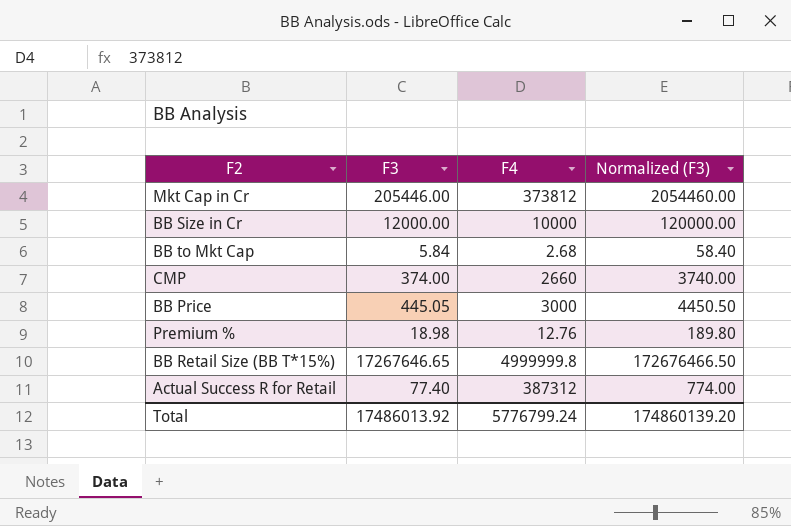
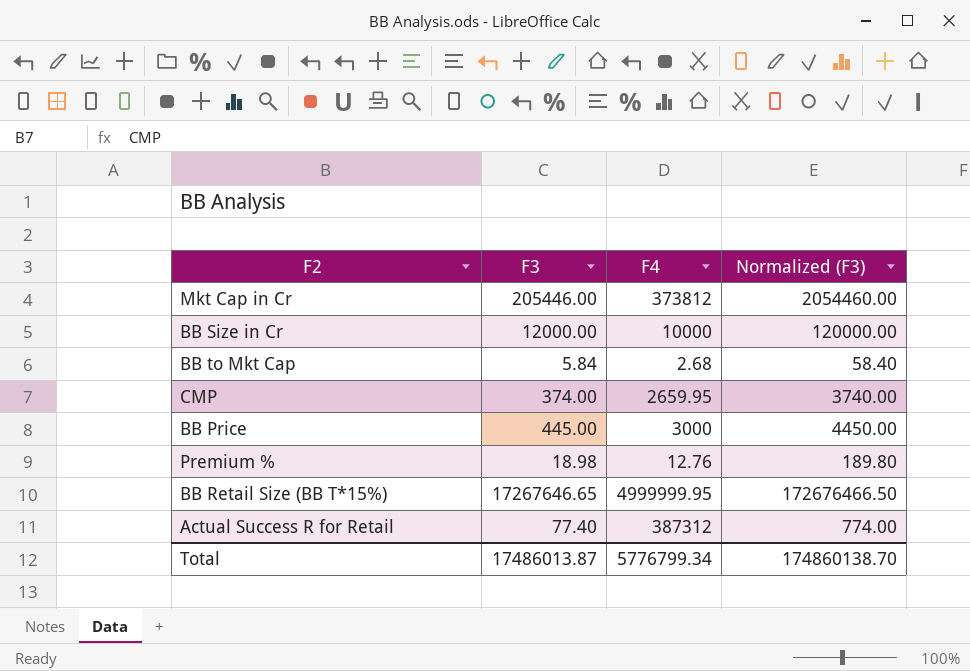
CMP | F4: 2660 -> 2659.95
BB Price | F3: 445.05 -> 445.00
BB Price | Normalized (F3): 4450.50 -> 4450.00
BB Retail Size (BB T*15%) | F4: 4999999.8 -> 4999999.95
Total | F3: 17486013.92 -> 17486013.87
Total | F4: 5776799.24 -> 5776799.34
Total | Normalized (F3): 174860139.20 -> 174860138.70

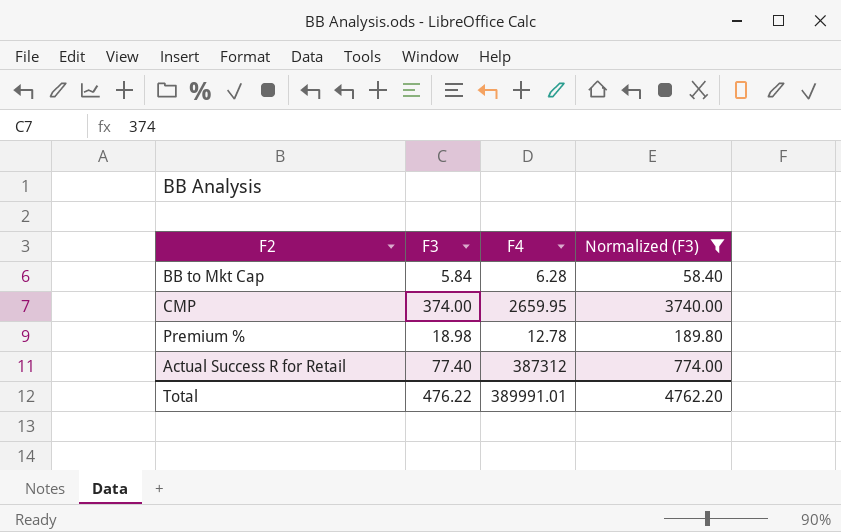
filter: none -> Normalized (F3) <= 3740.00
BB to Mkt Cap | F4: 2.68 -> 6.28
Premium % | F4: 12.76 -> 12.78
Total | F3: 17486013.87 -> 476.22
Total | F4: 5776799.34 -> 389991.01
Total | Normalized (F3): 174860138.70 -> 4762.20

